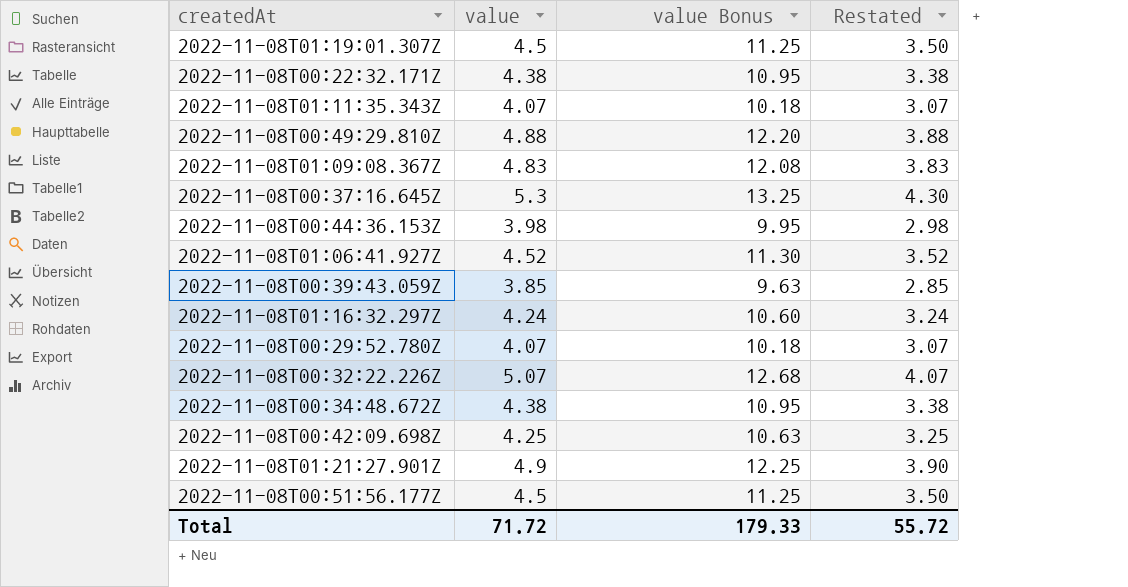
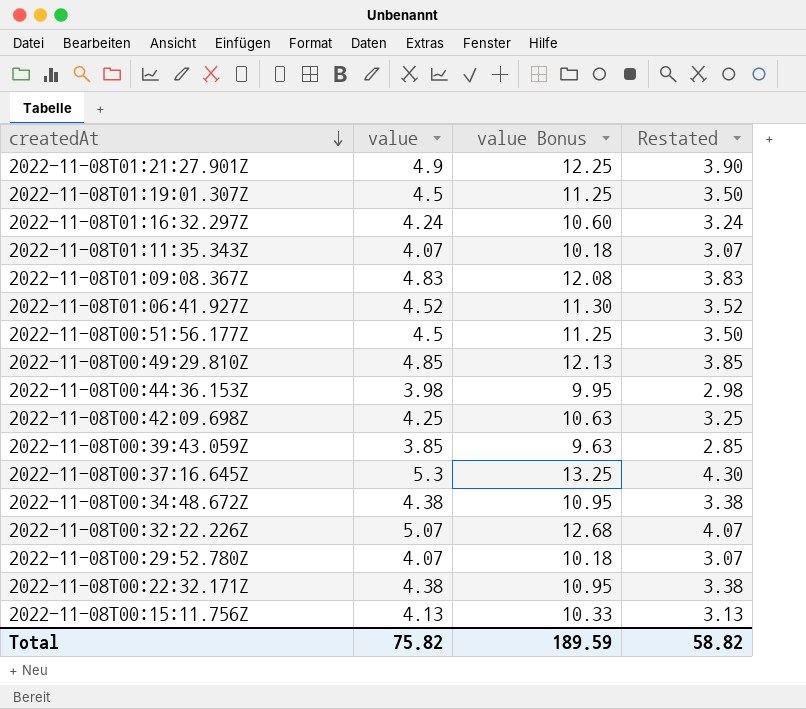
row order: none -> createdAt descending
2022-11-08T00:49:29.810Z | value: 4.88 -> 4.85
2022-11-08T00:49:29.810Z | value Bonus: 12.20 -> 12.13
2022-11-08T00:49:29.810Z | Restated: 3.88 -> 3.85
row 2022-11-08T00:15:11.756Z: none -> 4.13 | 10.33 | 3.13
Total | value: 71.72 -> 75.82
Total | value Bonus: 179.33 -> 189.59
Total | Restated: 55.72 -> 58.82

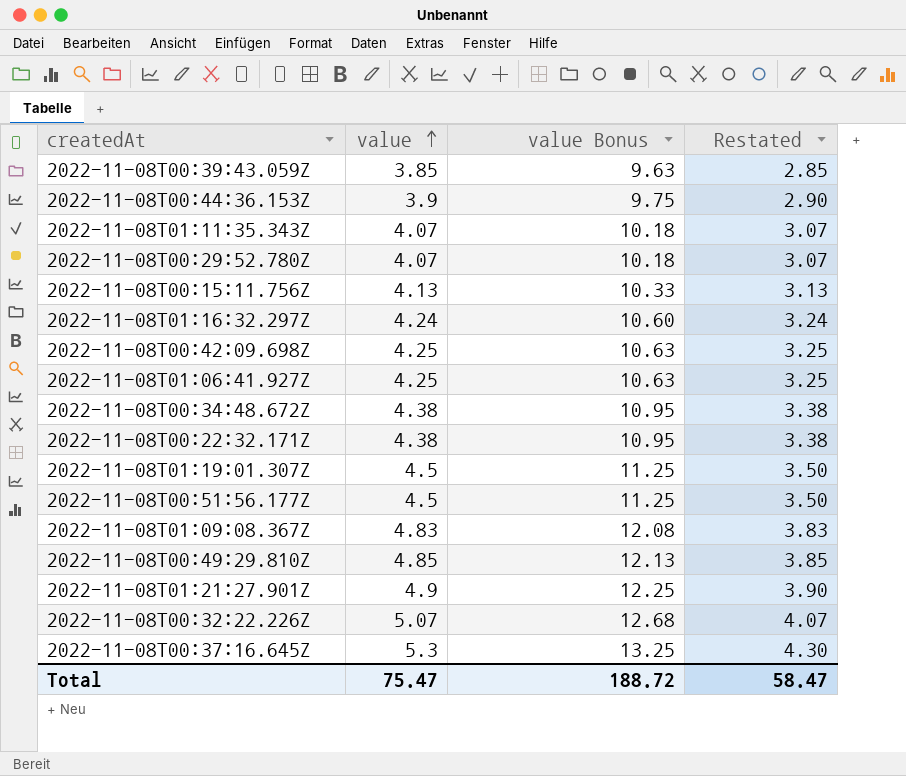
row order: createdAt descending -> value ascending
2022-11-08T00:44:36.153Z | value: 3.98 -> 3.9
2022-11-08T00:44:36.153Z | value Bonus: 9.95 -> 9.75
2022-11-08T00:44:36.153Z | Restated: 2.98 -> 2.90
2022-11-08T01:06:41.927Z | value: 4.52 -> 4.25
2022-11-08T01:06:41.927Z | value Bonus: 11.30 -> 10.63
2022-11-08T01:06:41.927Z | Restated: 3.52 -> 3.25
Total | value: 75.82 -> 75.47
Total | value Bonus: 189.59 -> 188.72
Total | Restated: 58.82 -> 58.47

